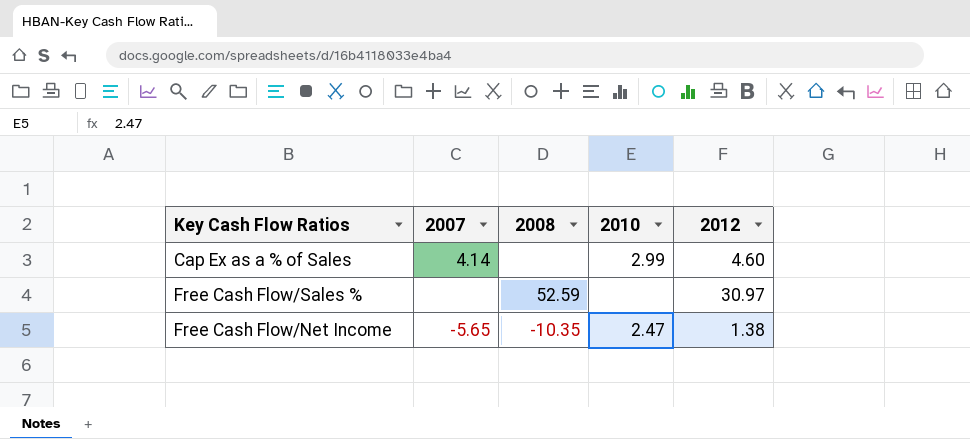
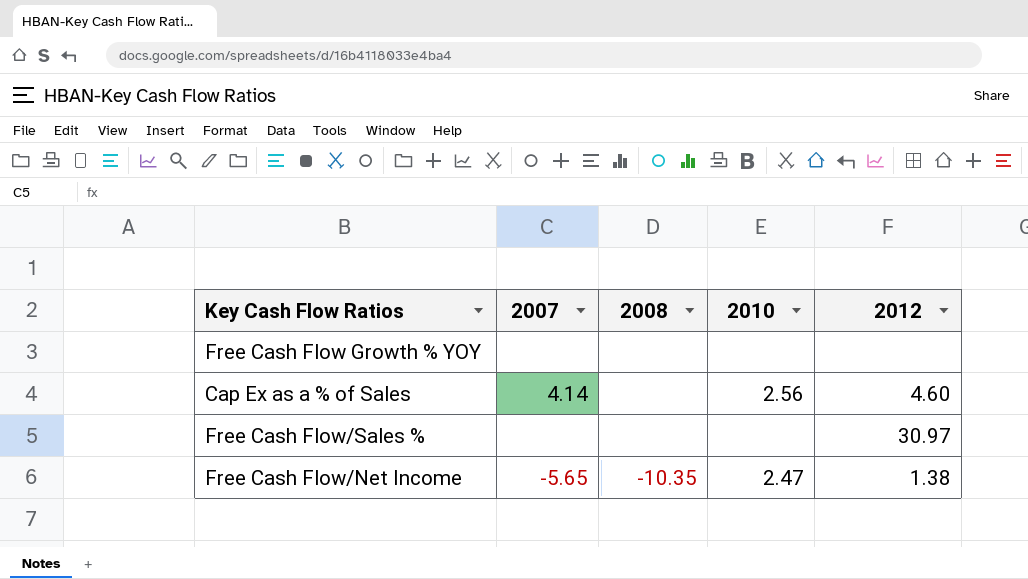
row Free Cash Flow Growth % YOY: none -> none | none | none | none
Cap Ex as a % of Sales | 2010: 2.99 -> 2.56
Free Cash Flow/Sales % | 2008: 52.59 -> none

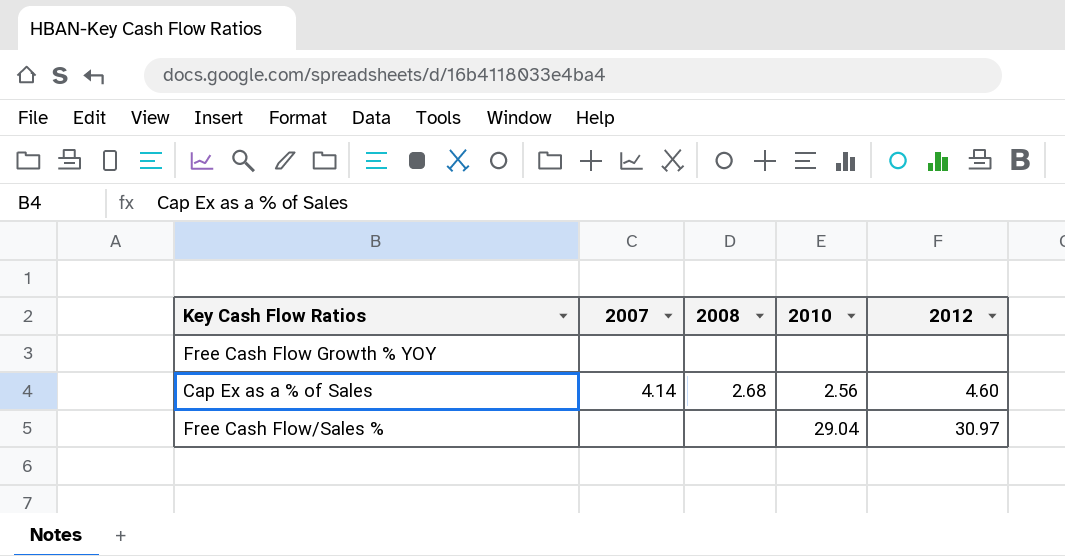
row Free Cash Flow/Net Income: -5.65 | -10.35 | 2.47 | 1.38 -> none
Cap Ex as a % of Sales | 2008: none -> 2.68
Free Cash Flow/Sales % | 2010: none -> 29.04

